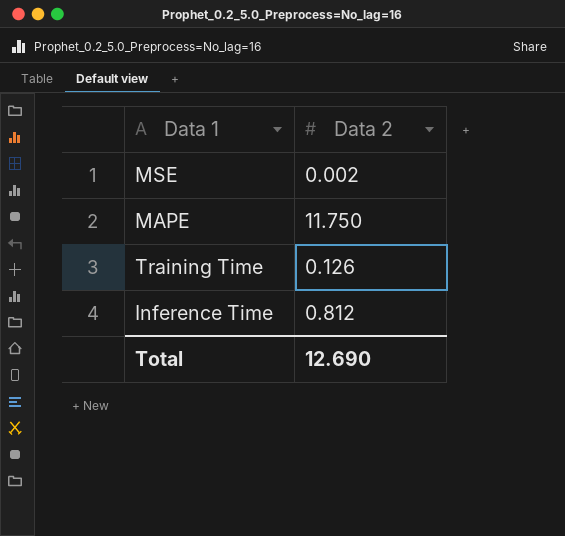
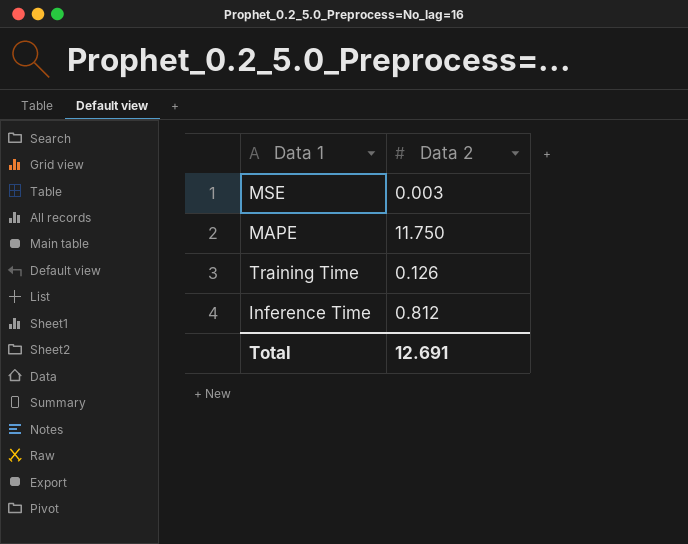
MSE | Data 2: 0.002 -> 0.003
Total | Data 2: 12.690 -> 12.691

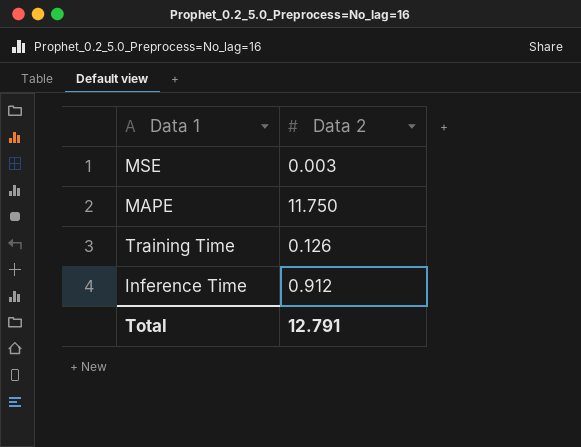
Inference Time | Data 2: 0.812 -> 0.912
Total | Data 2: 12.691 -> 12.791

